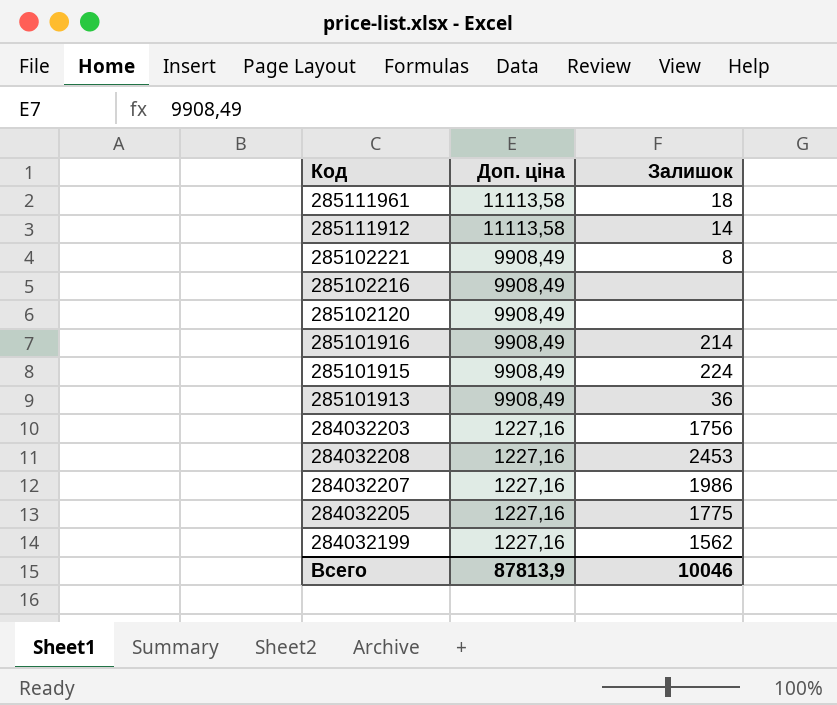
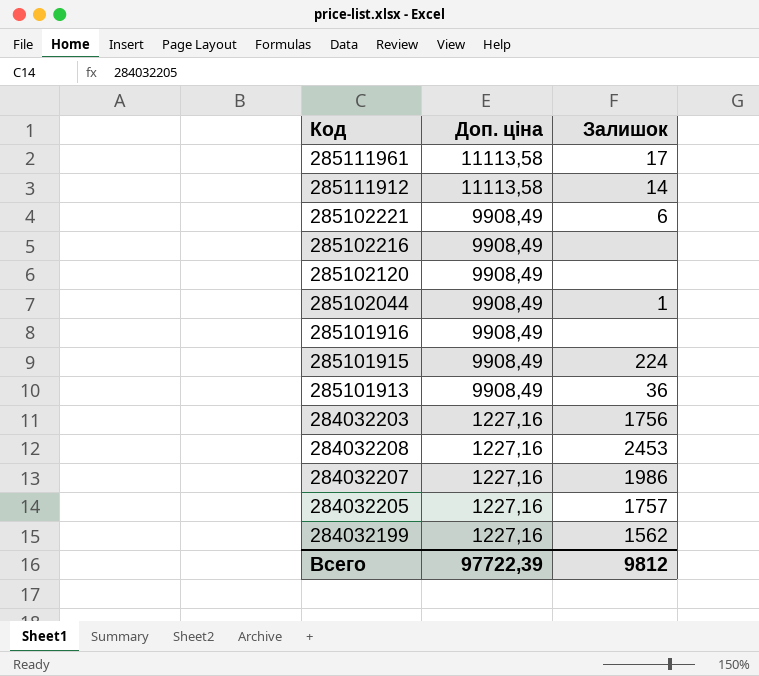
285111961 | Залишок: 18 -> 17
285102221 | Залишок: 8 -> 6
row 285102044: none -> 9908,49 | 1
285101916 | Залишок: 214 -> none
284032205 | Залишок: 1775 -> 1757
Всего | Доп. ціна: 87813,9 -> 97722,39
Всего | Залишок: 10046 -> 9812

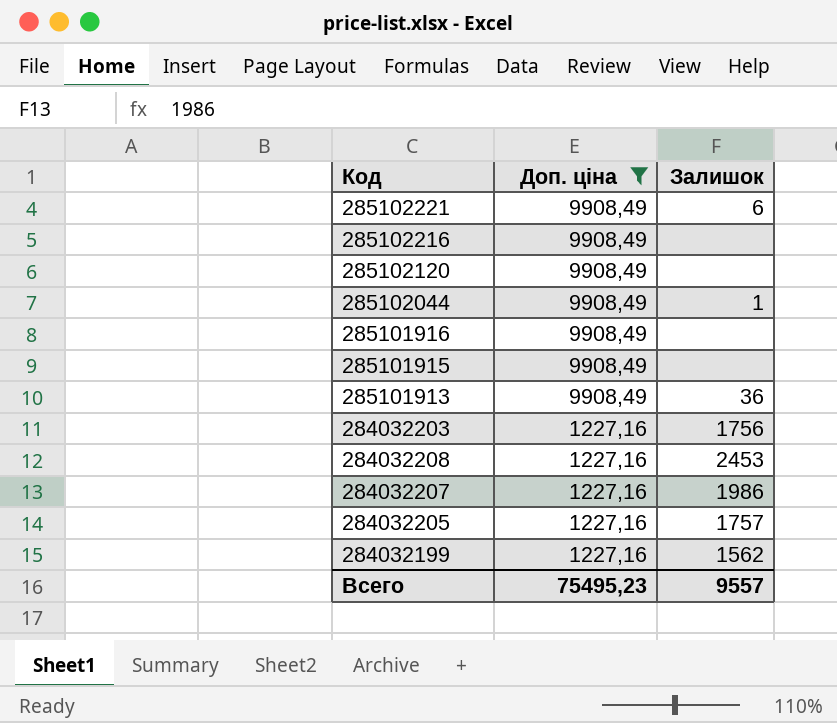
filter: none -> Доп. ціна != 11113,58
285101915 | Залишок: 224 -> none
Всего | Доп. ціна: 97722,39 -> 75495,23
Всего | Залишок: 9812 -> 9557

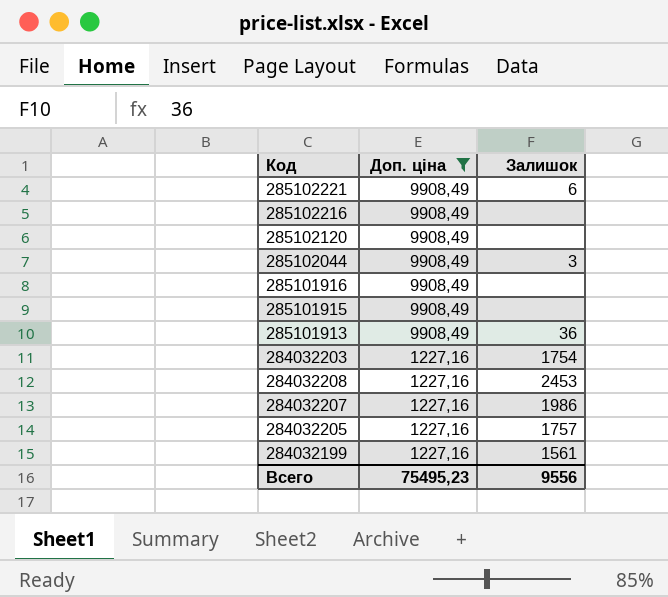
285102044 | Залишок: 1 -> 3
284032203 | Залишок: 1756 -> 1754
284032199 | Залишок: 1562 -> 1561
Всего | Залишок: 9557 -> 9556

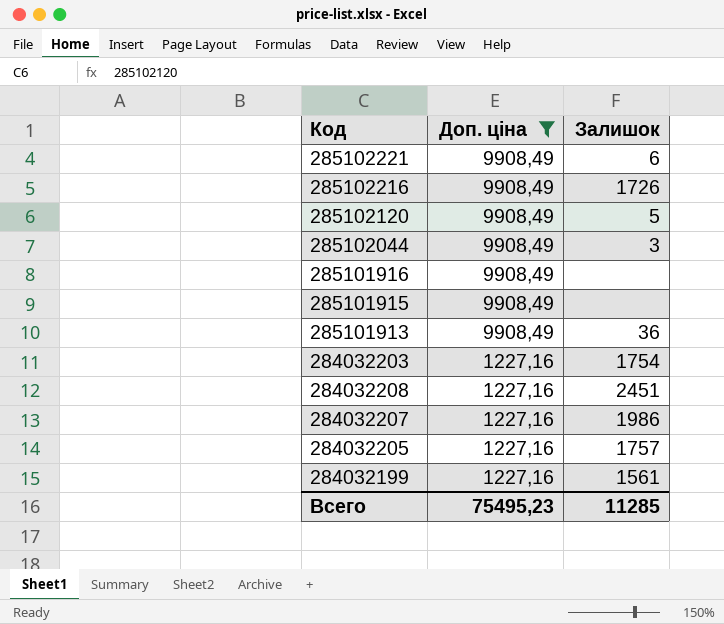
285102216 | Залишок: none -> 1726
285102120 | Залишок: none -> 5
284032208 | Залишок: 2453 -> 2451
Всего | Залишок: 9556 -> 11285

